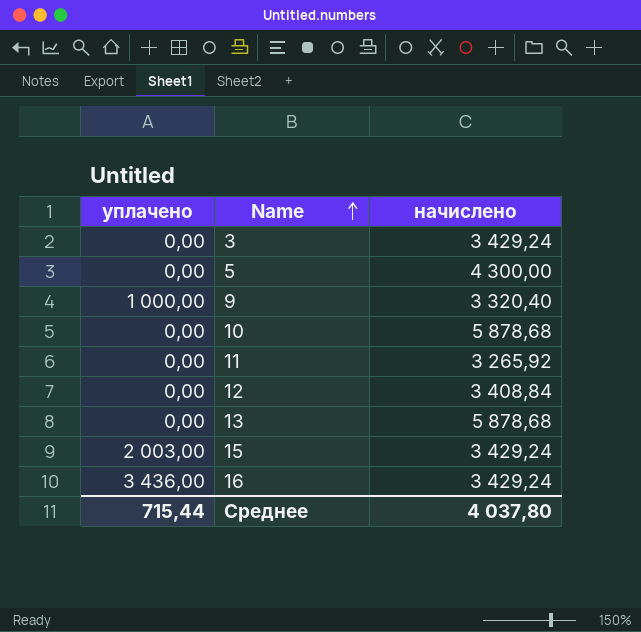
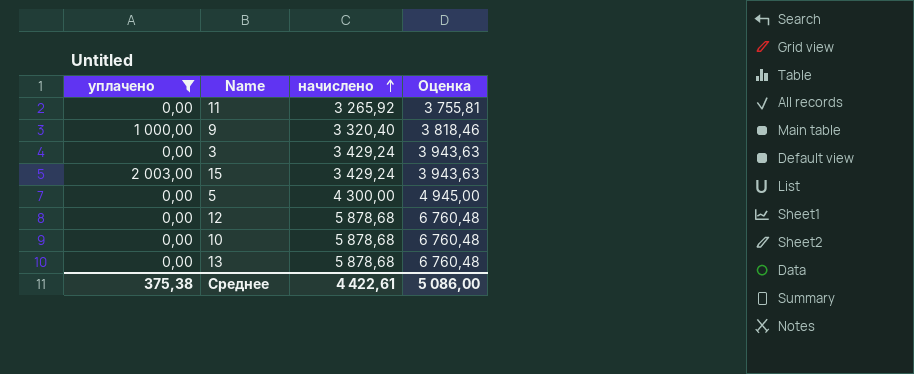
filter: none -> уплачено != 3 436,00
row order: Name ascending -> начислено ascending
column Оценка | formula: none -> [начислено] * 1,15
12 | начислено: 3 408,84 -> 5 878,68
Среднее | уплачено: 715,44 -> 375,38
Среднее | начислено: 4 037,80 -> 4 422,61

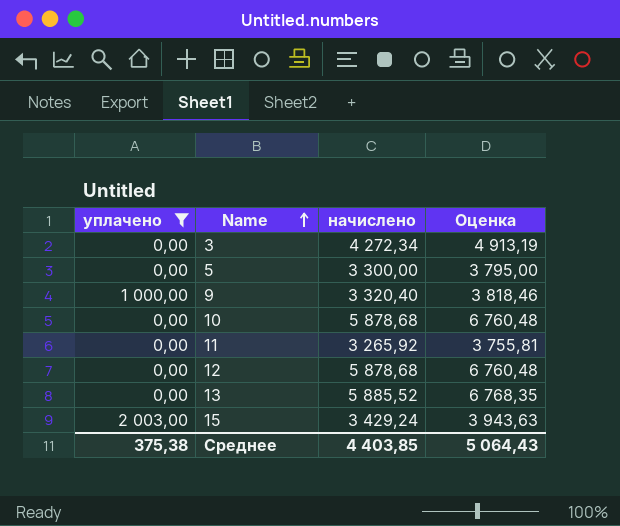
row order: начислено ascending -> Name ascending
3 | начислено: 3 429,24 -> 4 272,34
3 | Оценка: 3 943,63 -> 4 913,19
5 | начислено: 4 300,00 -> 3 300,00
5 | Оценка: 4 945,00 -> 3 795,00
13 | начислено: 5 878,68 -> 5 885,52
13 | Оценка: 6 760,48 -> 6 768,35
Среднее | начислено: 4 422,61 -> 4 403,85
Среднее | Оценка: 5 086,00 -> 5 064,43

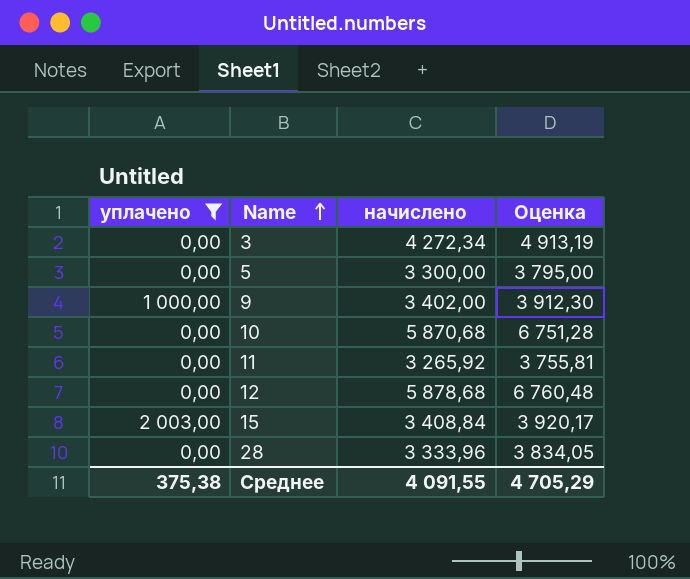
row 13: 0,00 | 5 885,52 | 6 768,35 -> none
9 | начислено: 3 320,40 -> 3 402,00
9 | Оценка: 3 818,46 -> 3 912,30
10 | начислено: 5 878,68 -> 5 870,68
10 | Оценка: 6 760,48 -> 6 751,28
15 | начислено: 3 429,24 -> 3 408,84
15 | Оценка: 3 943,63 -> 3 920,17
row 28: none -> 0,00 | 3 333,96 | 3 834,05
Среднее | начислено: 4 403,85 -> 4 091,55
Среднее | Оценка: 5 064,43 -> 4 705,29

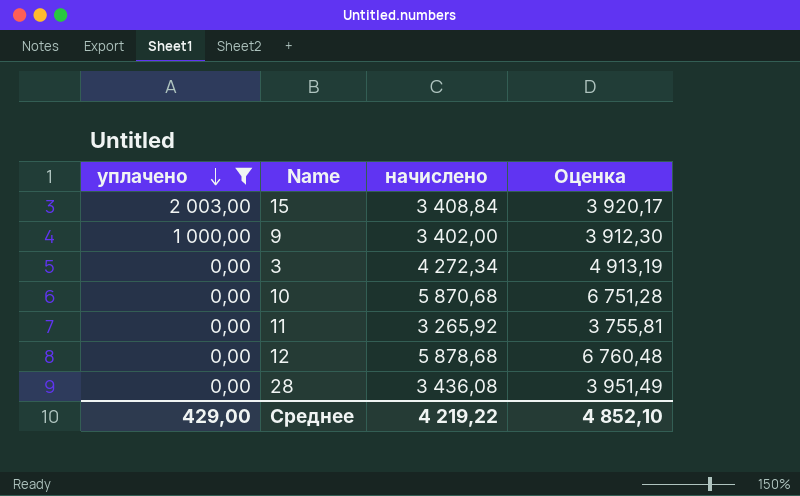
row order: Name ascending -> уплачено descending
row 5: 0,00 | 3 300,00 | 3 795,00 -> none
28 | начислено: 3 333,96 -> 3 436,08
28 | Оценка: 3 834,05 -> 3 951,49
Среднее | уплачено: 375,38 -> 429,00
Среднее | начислено: 4 091,55 -> 4 219,22
Среднее | Оценка: 4 705,29 -> 4 852,10

